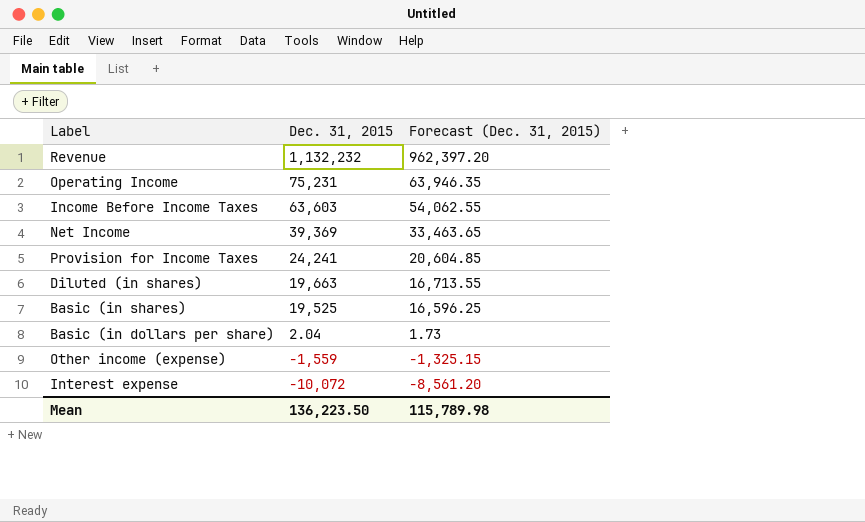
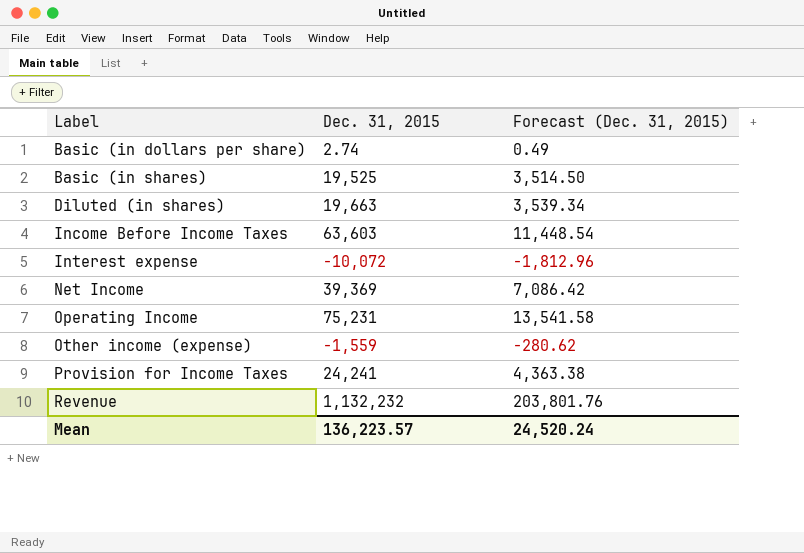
row order: Dec. 31, 2015 descending -> Label ascending
column Forecast (Dec. 31, 2015) | formula: [Dec. 31, 2015] * 0.85 -> [Dec. 31, 2015] * 0.18
Basic (in dollars per share) | Dec. 31, 2015: 2.04 -> 2.74
Mean | Dec. 31, 2015: 136,223.50 -> 136,223.57
Mean | Forecast (Dec. 31, 2015): 115,789.98 -> 24,520.24

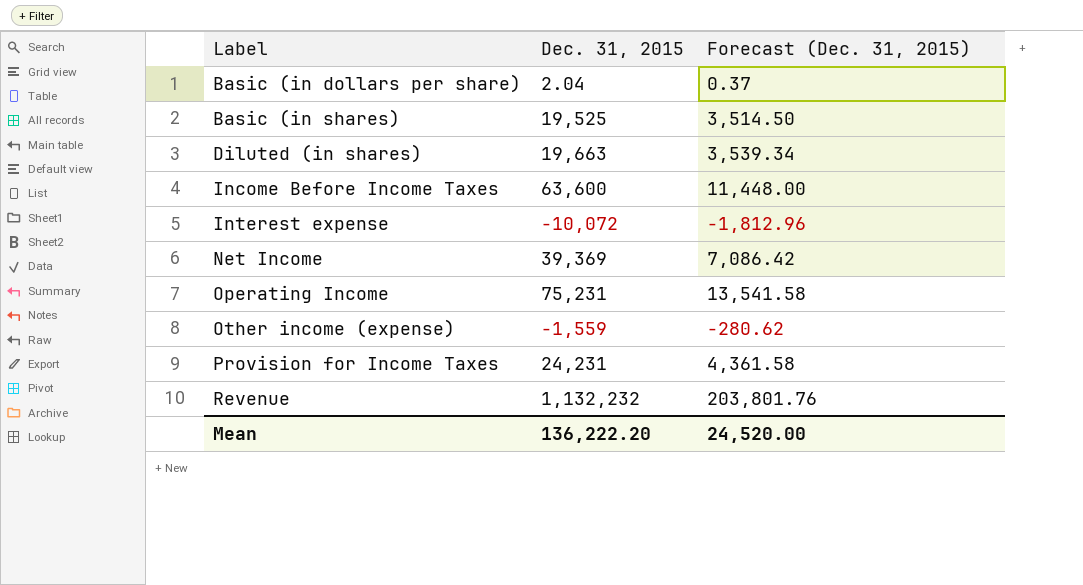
Basic (in dollars per share) | Dec. 31, 2015: 2.74 -> 2.04
Basic (in dollars per share) | Forecast (Dec. 31, 2015): 0.49 -> 0.37
Income Before Income Taxes | Dec. 31, 2015: 63,603 -> 63,600
Income Before Income Taxes | Forecast (Dec. 31, 2015): 11,448.54 -> 11,448.00
Provision for Income Taxes | Dec. 31, 2015: 24,241 -> 24,231
Provision for Income Taxes | Forecast (Dec. 31, 2015): 4,363.38 -> 4,361.58
Mean | Dec. 31, 2015: 136,223.57 -> 136,222.20
Mean | Forecast (Dec. 31, 2015): 24,520.24 -> 24,520.00

